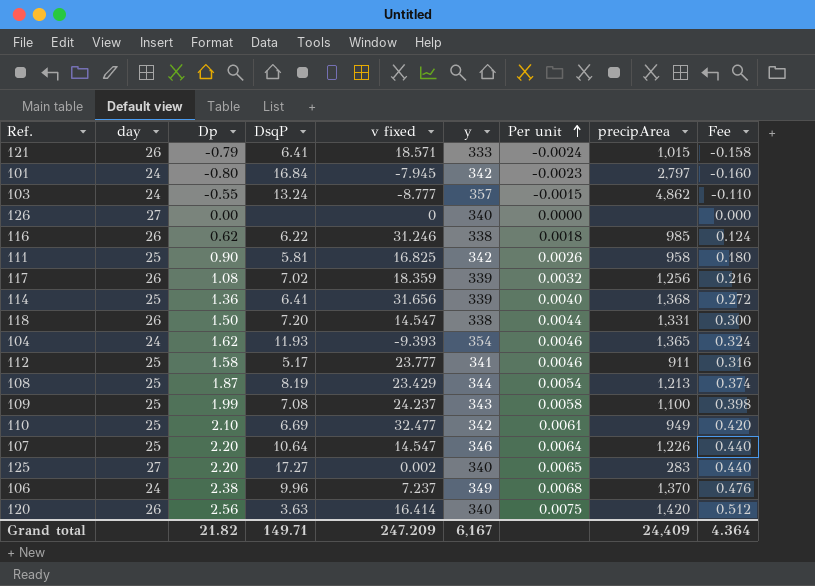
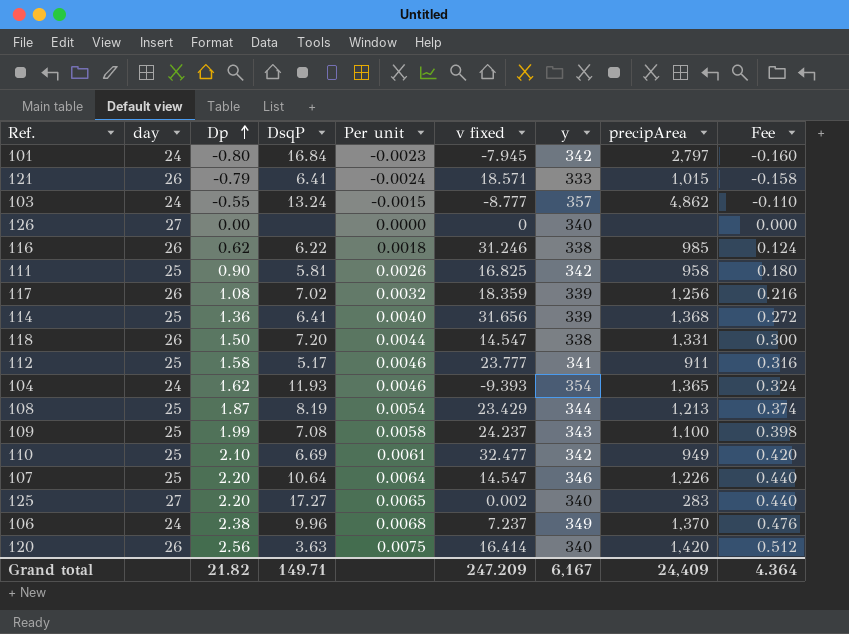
row order: Per unit ascending -> Dp ascending
column Per unit | position: 7 -> 5

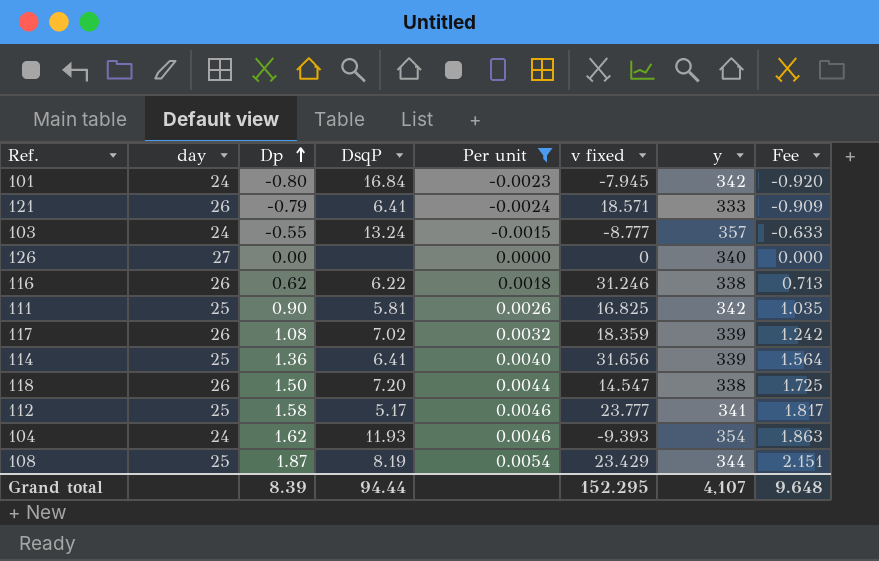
filter: none -> Per unit <= 0.0054
column precipArea | position: 8 -> none
column Fee | formula: [Dp] * 0.2 -> [Dp] * 1.15
Grand total | Dp: 21.82 -> 8.39
Grand total | DsqP: 149.71 -> 94.44
Grand total | v fixed: 247.209 -> 152.295
Grand total | y: 6,167 -> 4,107
Grand total | Fee: 4.364 -> 9.648

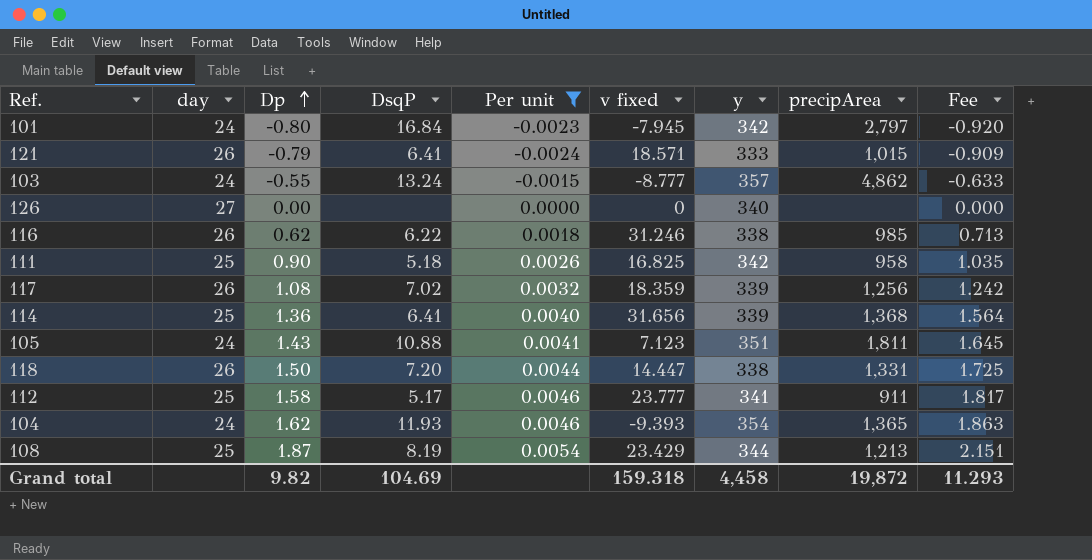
column precipArea | position: none -> 8
111 | DsqP: 5.81 -> 5.18
row 105: none -> 24 | 1.43 | 10.88 | 0.0041 | 7.123 | 351 | 1,811 | 1.645
118 | v fixed: 14.547 -> 14.447
Grand total | Dp: 8.39 -> 9.82
Grand total | DsqP: 94.44 -> 104.69
Grand total | v fixed: 152.295 -> 159.318
Grand total | y: 4,107 -> 4,458
Grand total | Fee: 9.648 -> 11.293

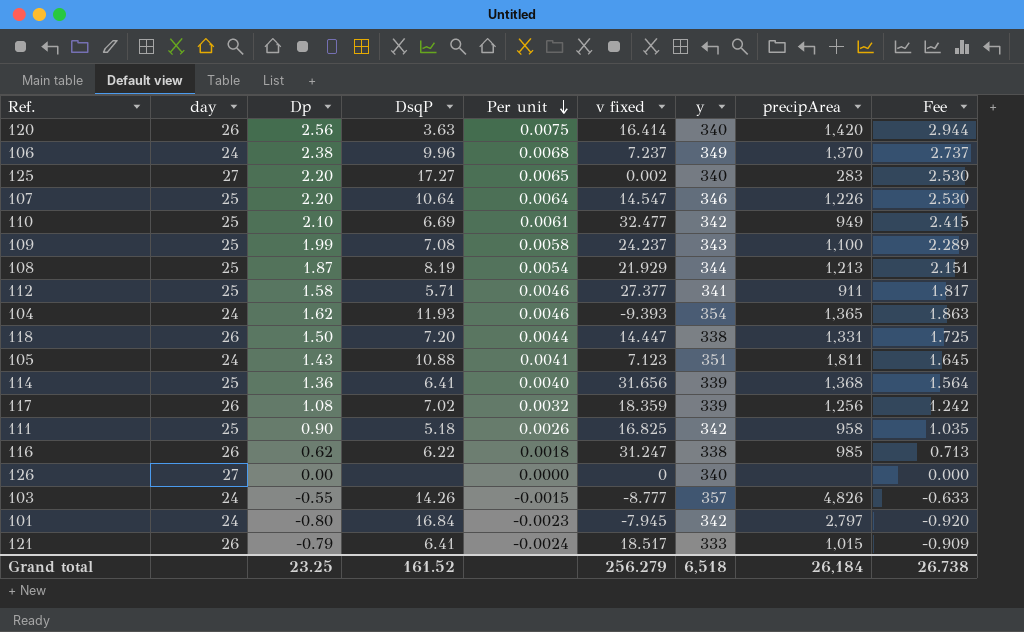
filter: Per unit <= 0.0054 -> none
row order: Dp ascending -> Per unit descending
108 | v fixed: 23.429 -> 21.929
112 | DsqP: 5.17 -> 5.71
112 | v fixed: 23.777 -> 27.377
116 | v fixed: 31.246 -> 31.247
103 | DsqP: 13.24 -> 14.26
103 | precipArea: 4,862 -> 4,826
121 | v fixed: 18.571 -> 18.517
Grand total | Dp: 9.82 -> 23.25
Grand total | DsqP: 104.69 -> 161.52
Grand total | v fixed: 159.318 -> 256.279
Grand total | y: 4,458 -> 6,518
Grand total | precipArea: 19,872 -> 26,184
Grand total | Fee: 11.293 -> 26.738

